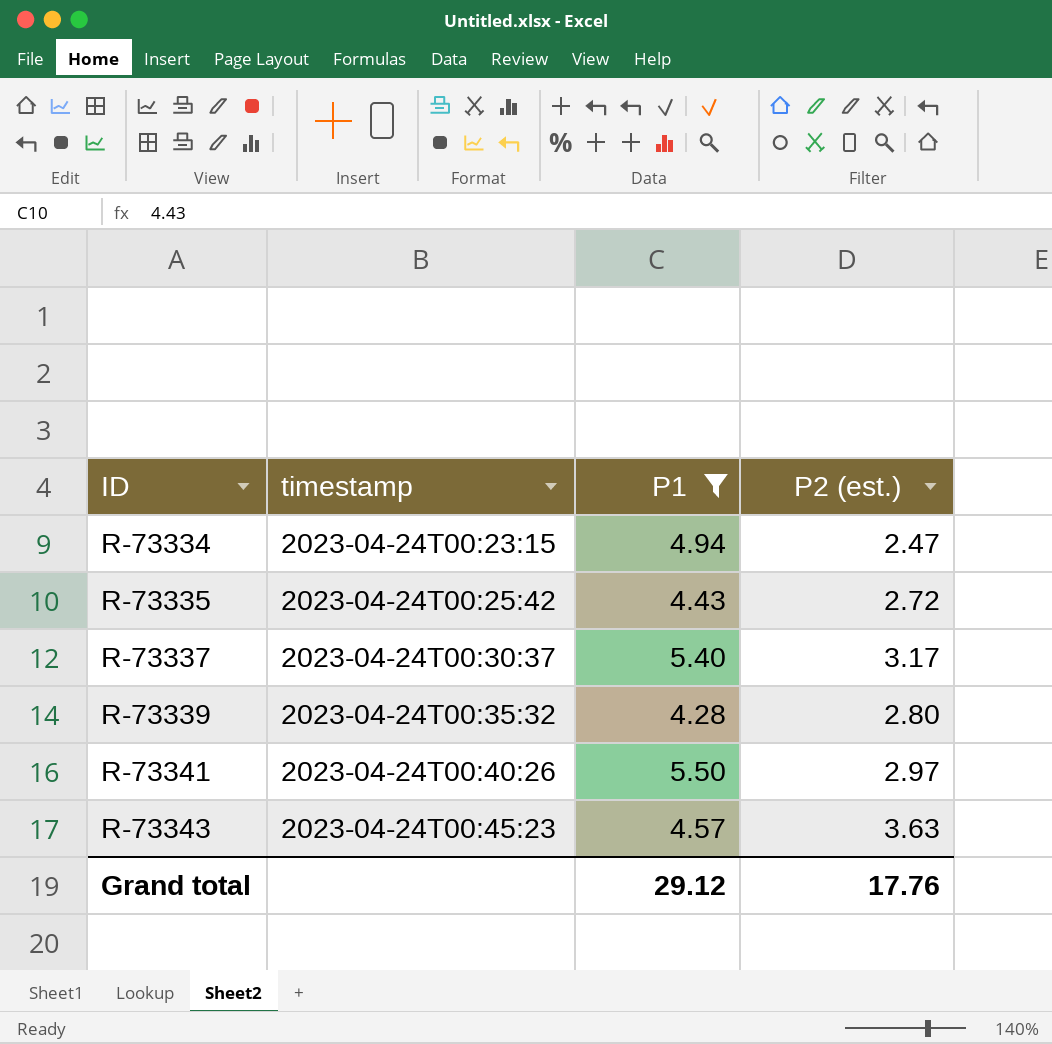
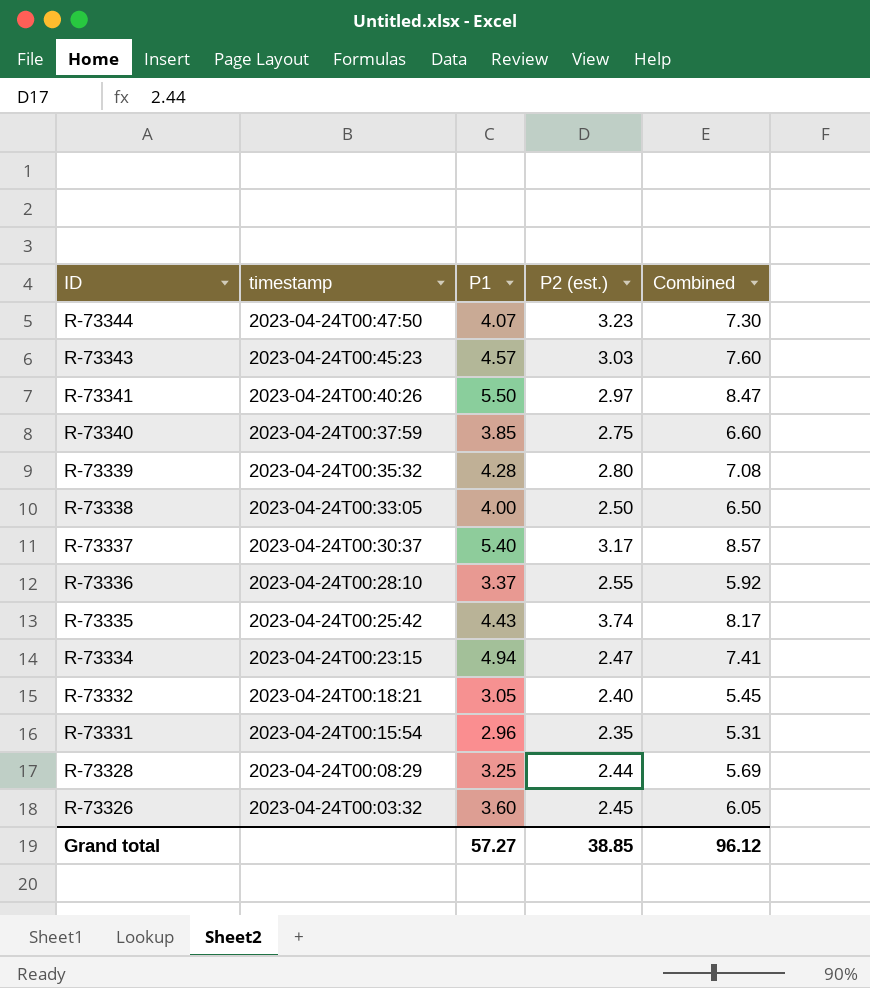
filter: P1 >= 4.28 -> none
row order: ID ascending -> ID descending
column Combined | formula: none -> [P1] + [P2 (est.)]
R-73343 | P2 (est.): 3.63 -> 3.03
R-73335 | P2 (est.): 2.72 -> 3.74
Grand total | P1: 29.12 -> 57.27
Grand total | P2 (est.): 17.76 -> 38.85

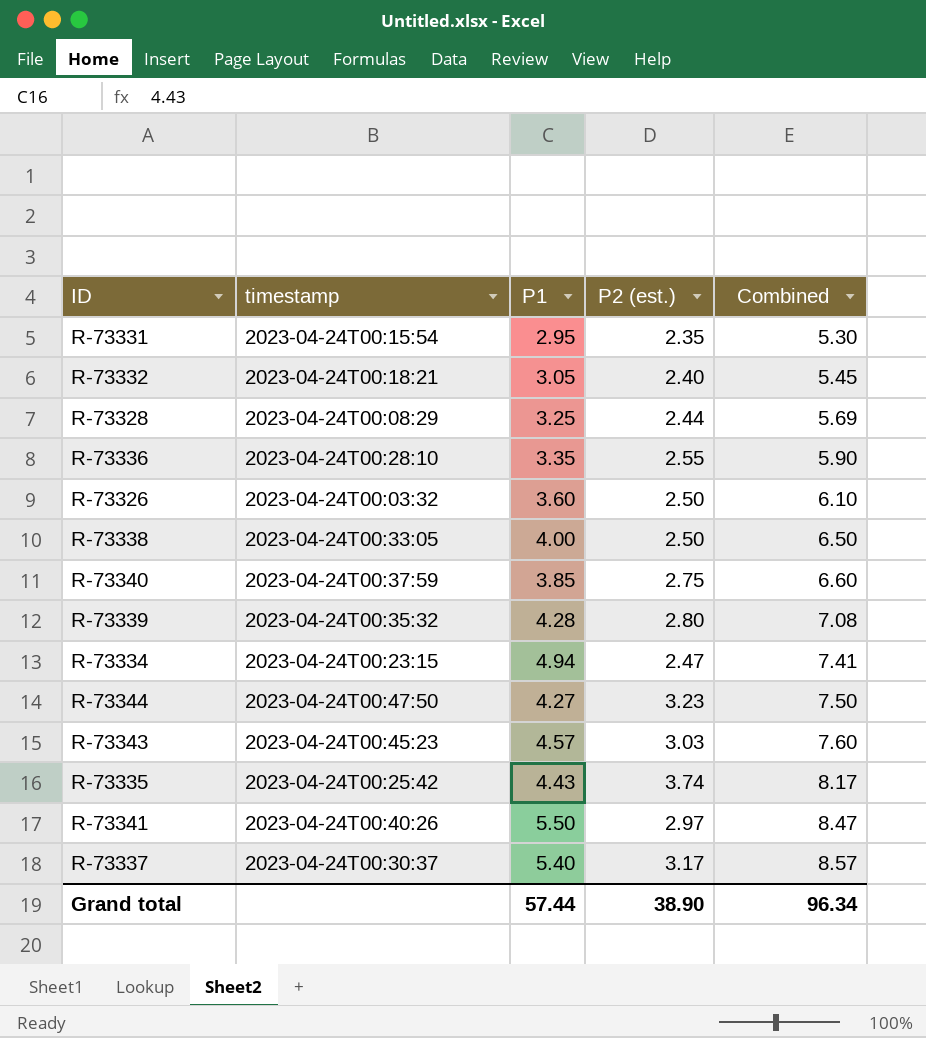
row order: ID descending -> Combined ascending
R-73331 | P1: 2.96 -> 2.95
R-73331 | Combined: 5.31 -> 5.30
R-73336 | P1: 3.37 -> 3.35
R-73336 | Combined: 5.92 -> 5.90
R-73326 | P2 (est.): 2.45 -> 2.50
R-73326 | Combined: 6.05 -> 6.10
R-73344 | P1: 4.07 -> 4.27
R-73344 | Combined: 7.30 -> 7.50
Grand total | P1: 57.27 -> 57.44
Grand total | P2 (est.): 38.85 -> 38.90
Grand total | Combined: 96.12 -> 96.34

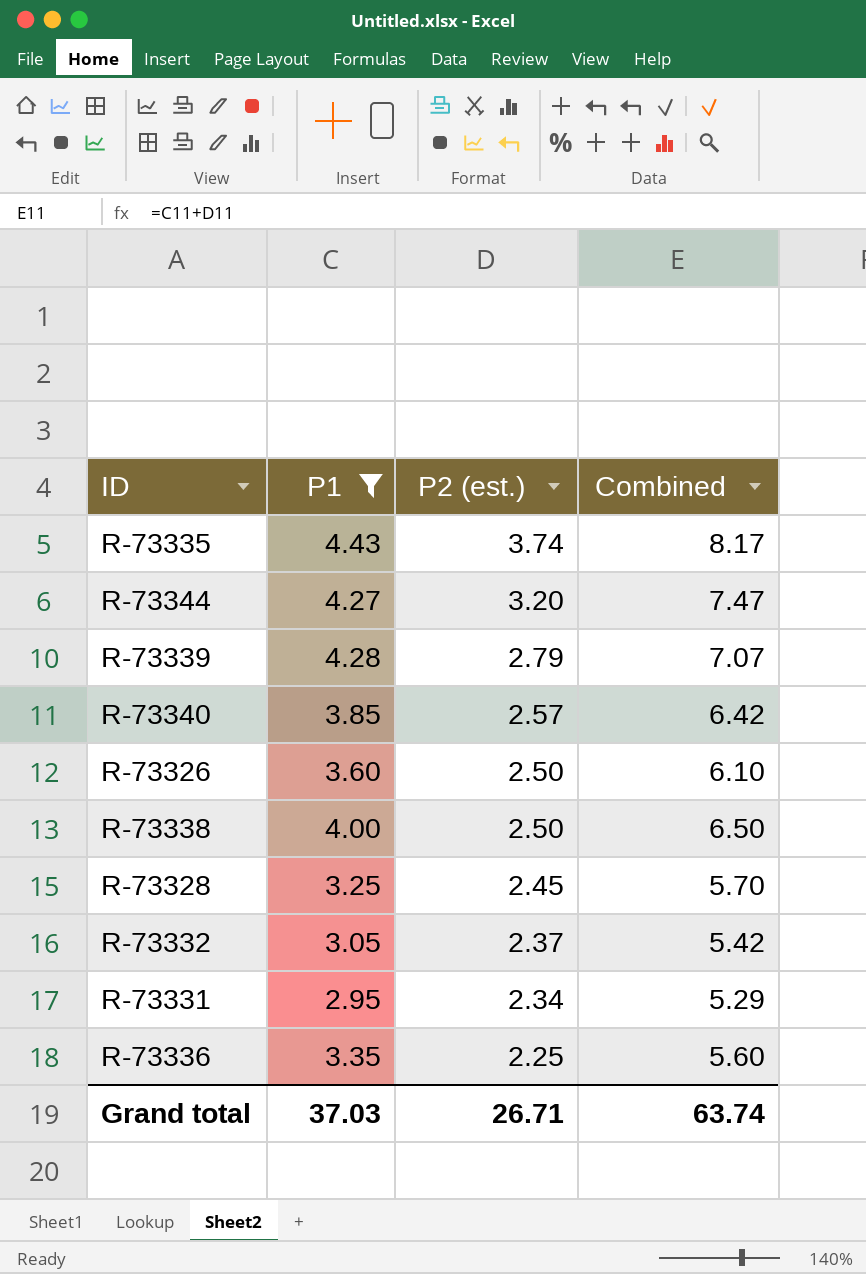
filter: none -> P1 <= 4.43
row order: Combined ascending -> P2 (est.) descending
column timestamp | position: 2 -> none
R-73344 | P2 (est.): 3.23 -> 3.20
R-73344 | Combined: 7.50 -> 7.47
R-73339 | P2 (est.): 2.80 -> 2.79
R-73339 | Combined: 7.08 -> 7.07
R-73340 | P2 (est.): 2.75 -> 2.57
R-73340 | Combined: 6.60 -> 6.42
R-73328 | P2 (est.): 2.44 -> 2.45
R-73328 | Combined: 5.69 -> 5.70
R-73332 | P2 (est.): 2.40 -> 2.37
R-73332 | Combined: 5.45 -> 5.42
R-73331 | P2 (est.): 2.35 -> 2.34
R-73331 | Combined: 5.30 -> 5.29
R-73336 | P2 (est.): 2.55 -> 2.25
R-73336 | Combined: 5.90 -> 5.60
Grand total | P1: 57.44 -> 37.03
Grand total | P2 (est.): 38.90 -> 26.71
Grand total | Combined: 96.34 -> 63.74

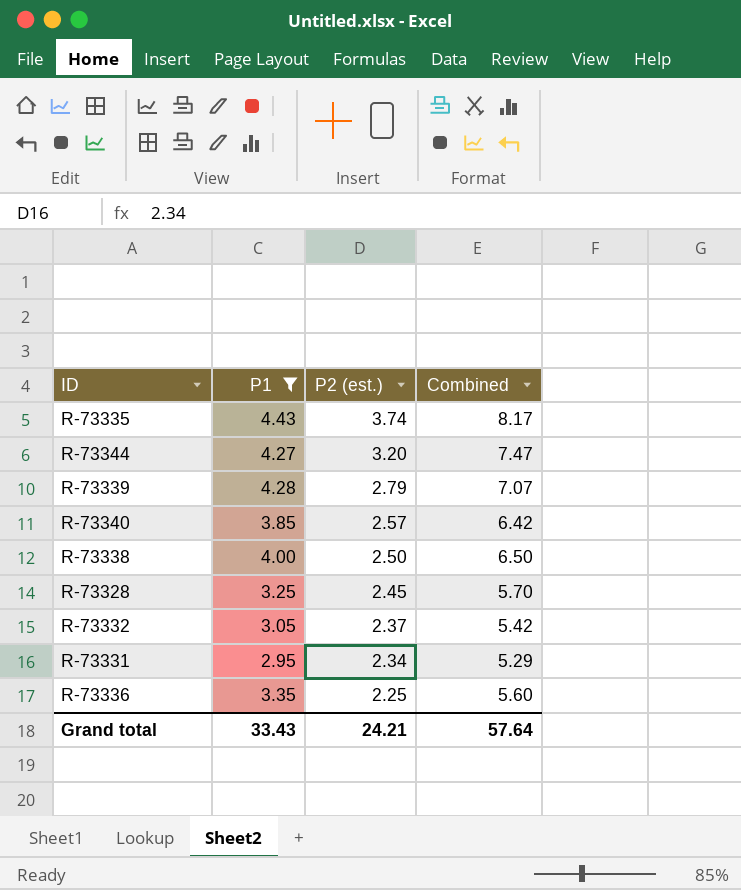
row R-73326: 3.60 | 2.50 | 6.10 -> none
Grand total | P1: 37.03 -> 33.43
Grand total | P2 (est.): 26.71 -> 24.21
Grand total | Combined: 63.74 -> 57.64

